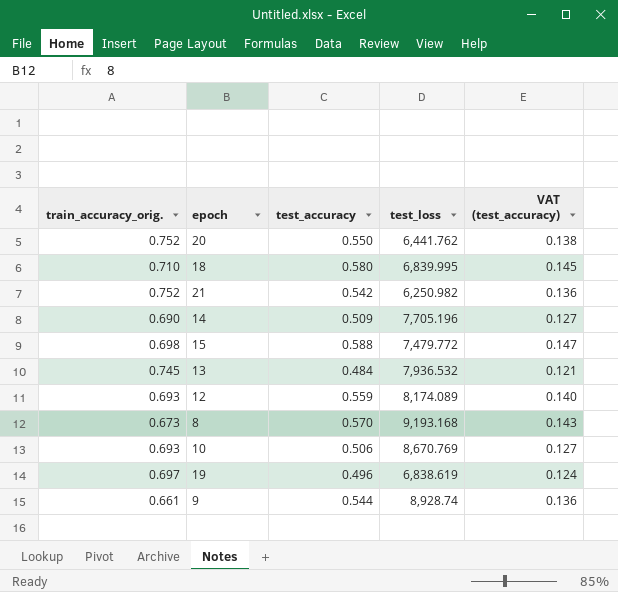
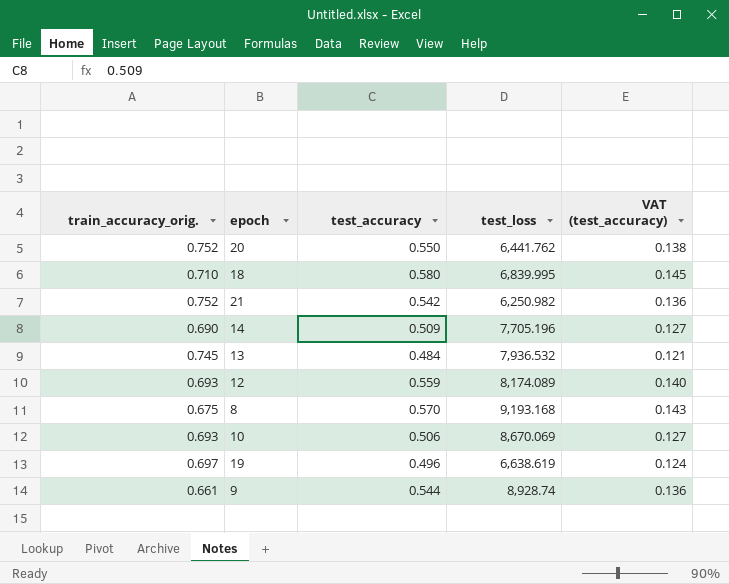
row 15: 0.698 | 0.588 | 7,479.772 | 0.147 -> none
8 | train_accuracy_orig.: 0.673 -> 0.675
10 | test_loss: 8,670.769 -> 8,670.069
19 | test_loss: 6,838.619 -> 6,638.619

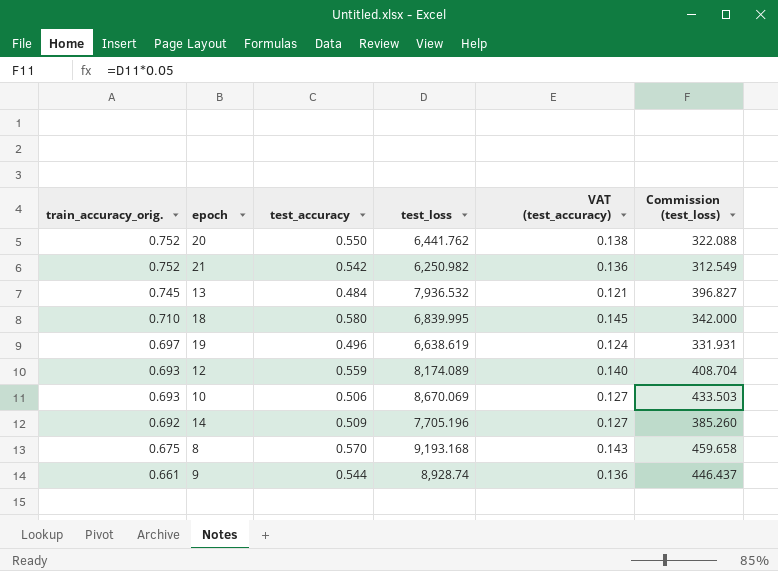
row order: none -> train_accuracy_orig. descending
column Commission (test_loss) | formula: none -> [test_loss] * 0.05
14 | train_accuracy_orig.: 0.690 -> 0.692

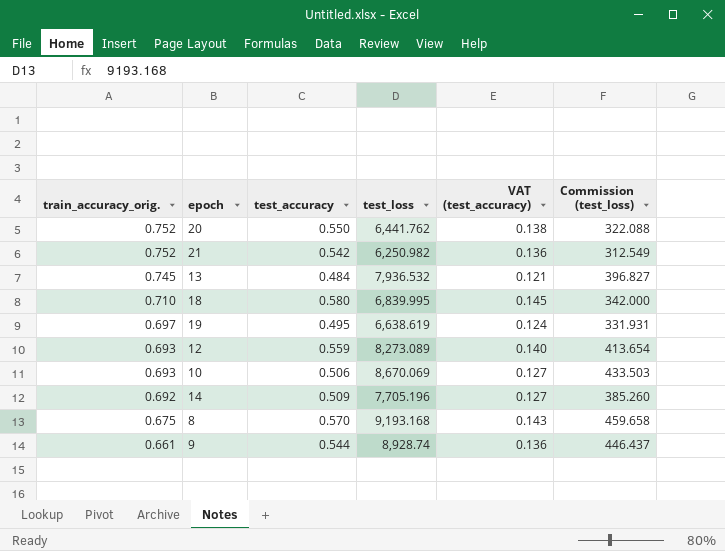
19 | test_accuracy: 0.496 -> 0.495
12 | test_loss: 8,174.089 -> 8,273.089
12 | Commission (test_loss): 408.704 -> 413.654

